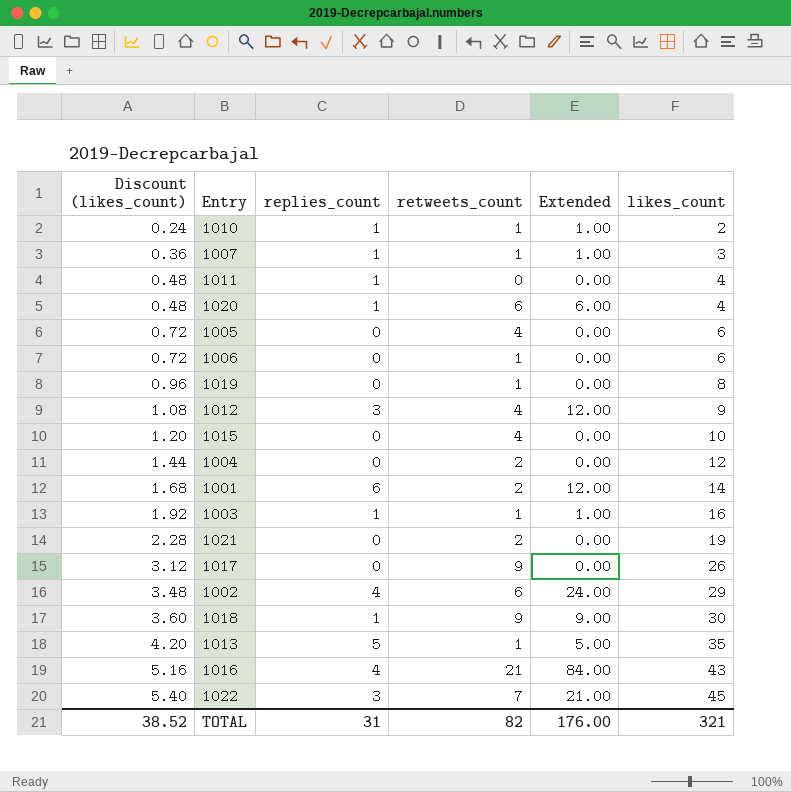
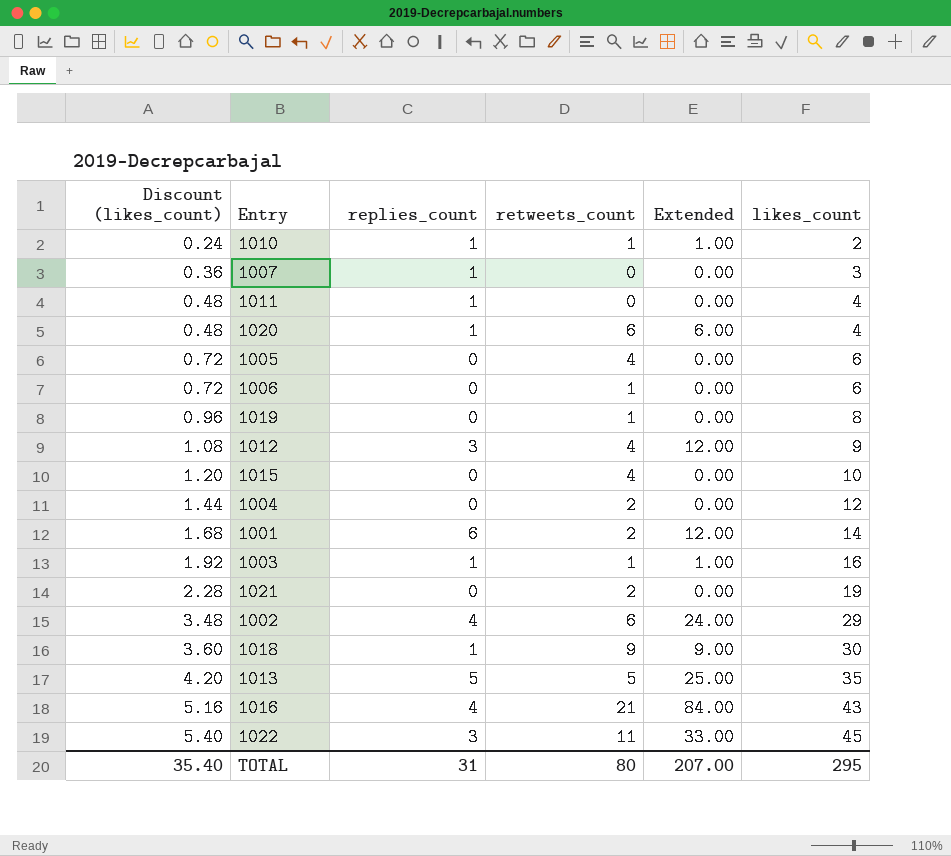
row 1017: 3.12 | 0 | 9 | 0.00 | 26 -> none
1007 | retweets_count: 1 -> 0
1007 | Extended: 1.00 -> 0.00
1013 | retweets_count: 1 -> 5
1013 | Extended: 5.00 -> 25.00
1022 | retweets_count: 7 -> 11
1022 | Extended: 21.00 -> 33.00
TOTAL | Discount (likes_count): 38.52 -> 35.40
TOTAL | retweets_count: 82 -> 80
TOTAL | Extended: 176.00 -> 207.00
TOTAL | likes_count: 321 -> 295

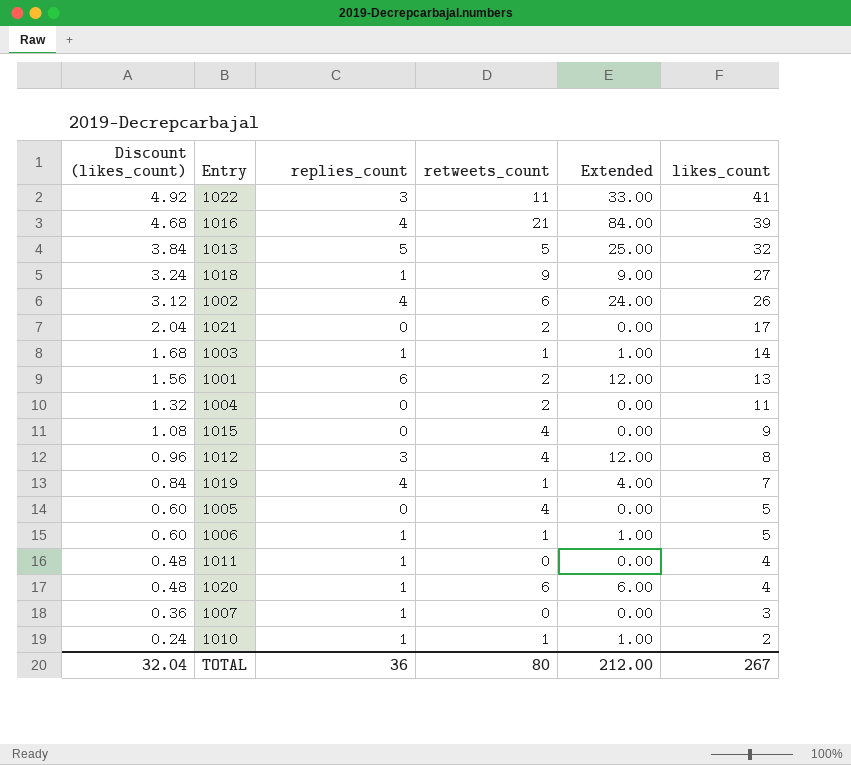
row order: Discount (likes_count) ascending -> Discount (likes_count) descending
1022 | Discount (likes_count): 5.40 -> 4.92
1022 | likes_count: 45 -> 41
1016 | Discount (likes_count): 5.16 -> 4.68
1016 | likes_count: 43 -> 39
1013 | Discount (likes_count): 4.20 -> 3.84
1013 | likes_count: 35 -> 32
1018 | Discount (likes_count): 3.60 -> 3.24
1018 | likes_count: 30 -> 27
1002 | Discount (likes_count): 3.48 -> 3.12
1002 | likes_count: 29 -> 26
1021 | Discount (likes_count): 2.28 -> 2.04
1021 | likes_count: 19 -> 17
1003 | Discount (likes_count): 1.92 -> 1.68
1003 | likes_count: 16 -> 14
1001 | Discount (likes_count): 1.68 -> 1.56
1001 | likes_count: 14 -> 13
1004 | Discount (likes_count): 1.44 -> 1.32
1004 | likes_count: 12 -> 11
1015 | Discount (likes_count): 1.20 -> 1.08
1015 | likes_count: 10 -> 9
1012 | Discount (likes_count): 1.08 -> 0.96
1012 | likes_count: 9 -> 8
1019 | Discount (likes_count): 0.96 -> 0.84
1019 | replies_count: 0 -> 4
1019 | Extended: 0.00 -> 4.00
1019 | likes_count: 8 -> 7
1005 | Discount (likes_count): 0.72 -> 0.60
1005 | likes_count: 6 -> 5
1006 | Discount (likes_count): 0.72 -> 0.60
1006 | replies_count: 0 -> 1
1006 | Extended: 0.00 -> 1.00
1006 | likes_count: 6 -> 5
TOTAL | Discount (likes_count): 35.40 -> 32.04
TOTAL | replies_count: 31 -> 36
TOTAL | Extended: 207.00 -> 212.00
TOTAL | likes_count: 295 -> 267

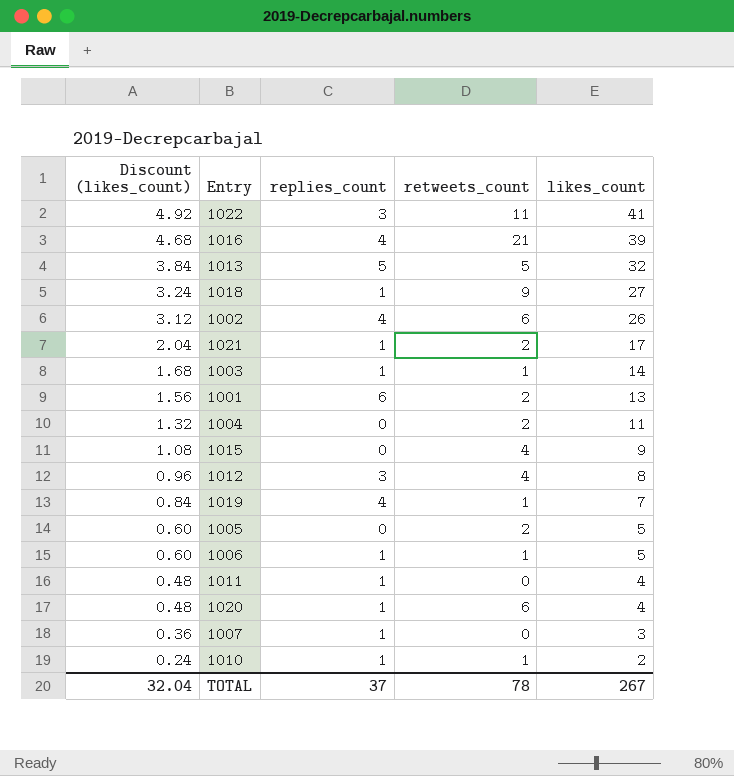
column Extended | formula: [replies_count] * [retweets_count] -> none
1021 | replies_count: 0 -> 1
1005 | retweets_count: 4 -> 2
TOTAL | replies_count: 36 -> 37
TOTAL | retweets_count: 80 -> 78

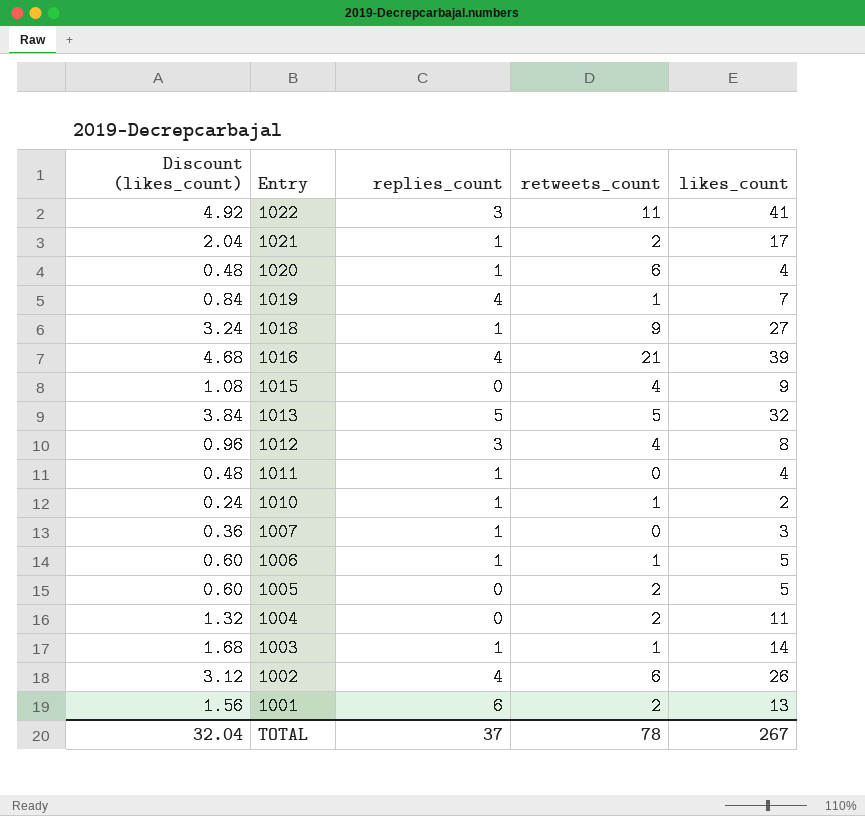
row order: Discount (likes_count) descending -> Entry descending

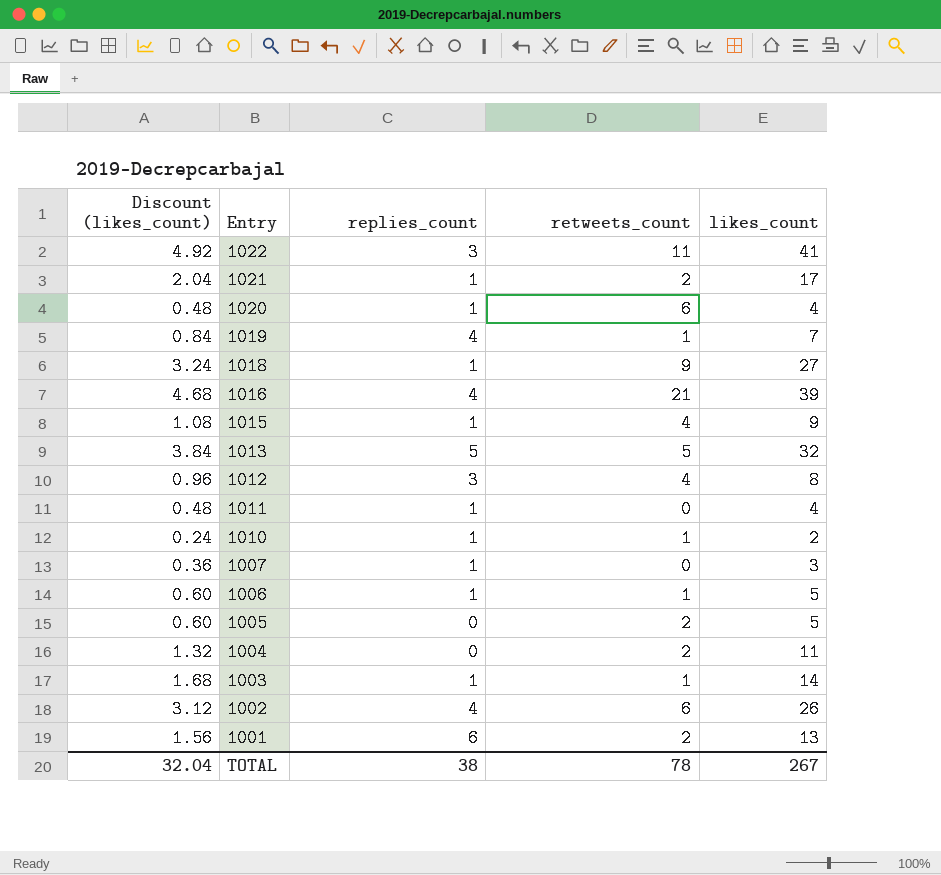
1015 | replies_count: 0 -> 1
TOTAL | replies_count: 37 -> 38

